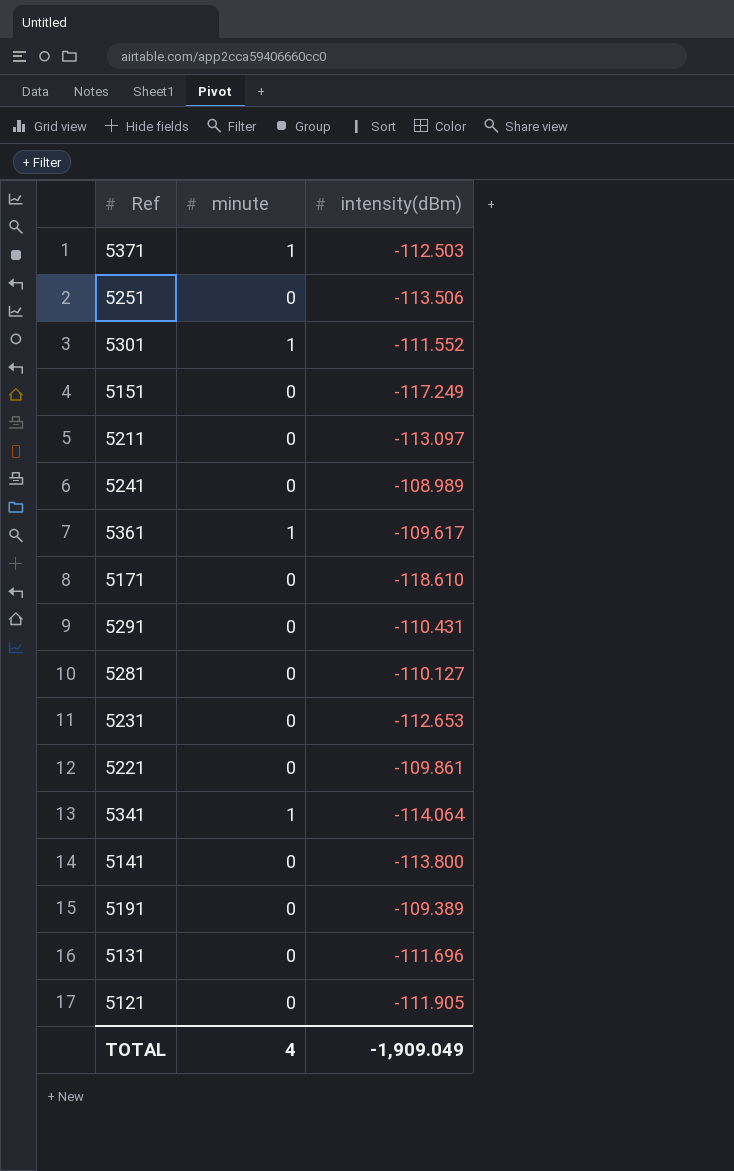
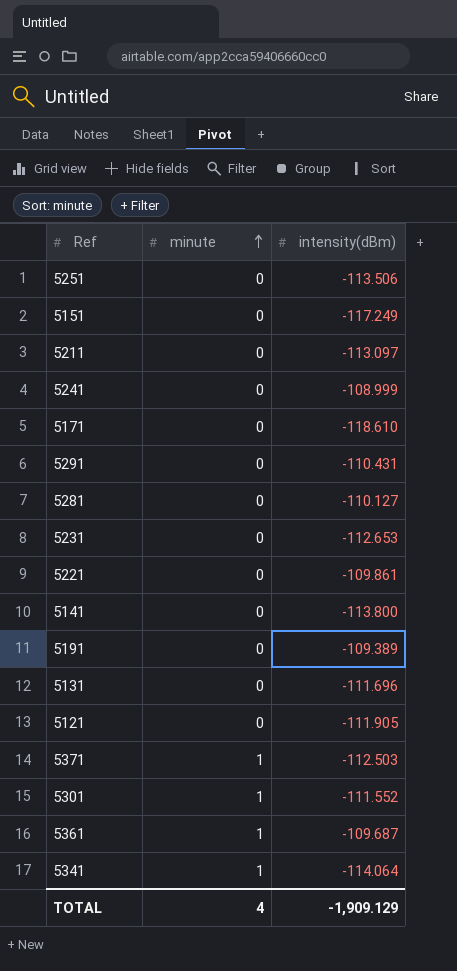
row order: none -> minute ascending
5241 | intensity(dBm): -108.989 -> -108.999
5361 | intensity(dBm): -109.617 -> -109.687
TOTAL | intensity(dBm): -1,909.049 -> -1,909.129

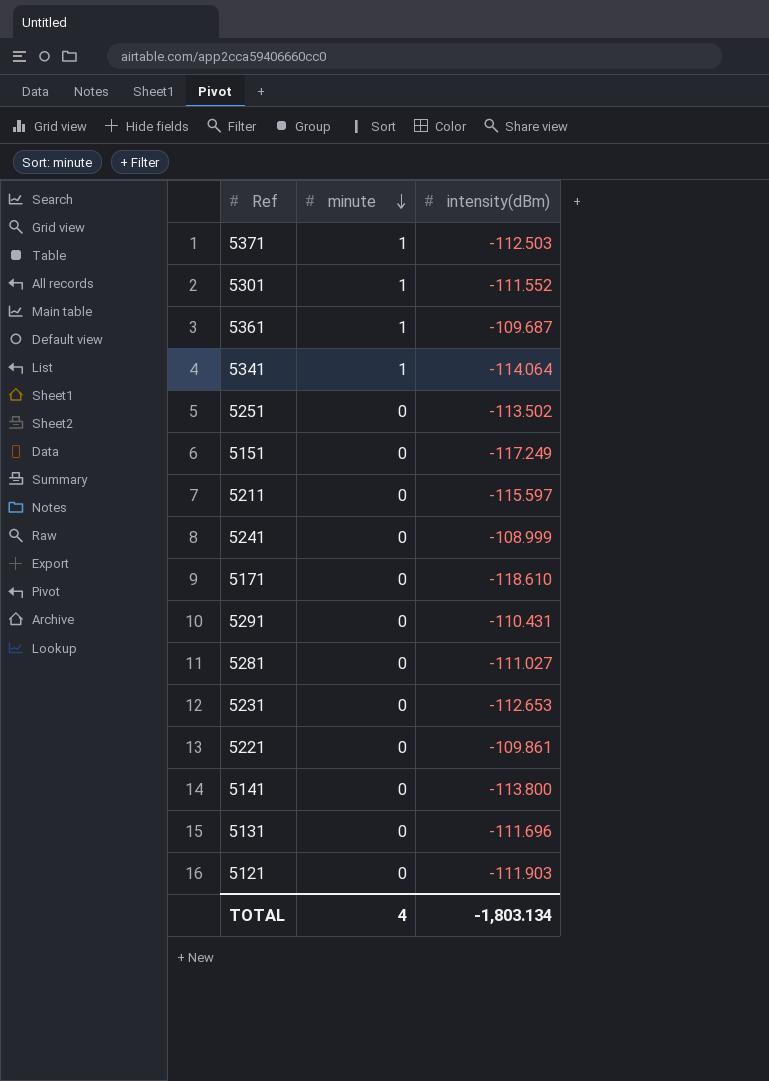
row order: minute ascending -> minute descending
row 5191: 0 | -109.389 -> none
5251 | intensity(dBm): -113.506 -> -113.502
5211 | intensity(dBm): -113.097 -> -115.597
5281 | intensity(dBm): -110.127 -> -111.027
5121 | intensity(dBm): -111.905 -> -111.903
TOTAL | intensity(dBm): -1,909.129 -> -1,803.134

